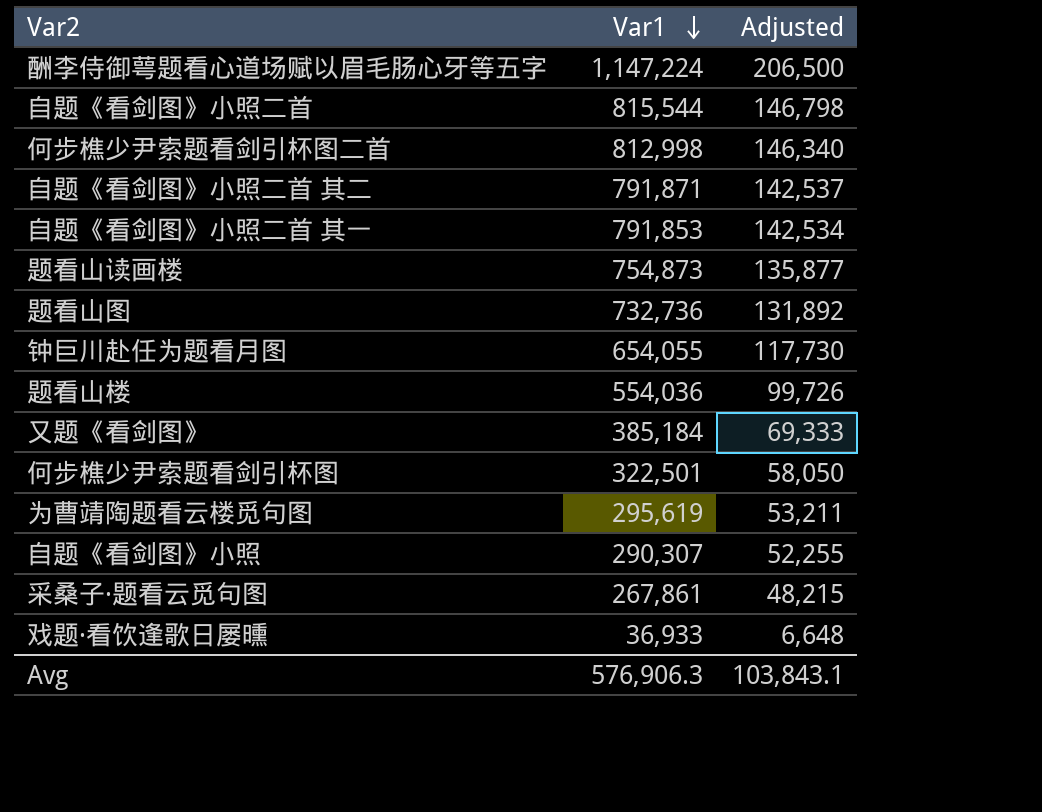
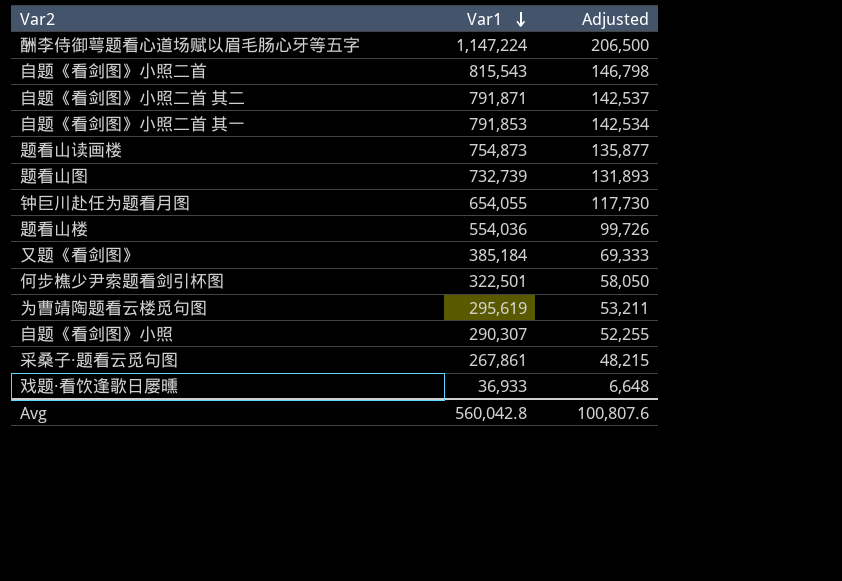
row 何步樵少尹索题看剑引杯图二首: 812,998 | 146,340 -> none
自题《看剑图》小照二首 | Var1: 815,544 -> 815,543
题看山图 | Var1: 732,736 -> 732,739
题看山图 | Adjusted: 131,892 -> 131,893
Avg | Var1: 576,906.3 -> 560,042.8
Avg | Adjusted: 103,843.1 -> 100,807.6

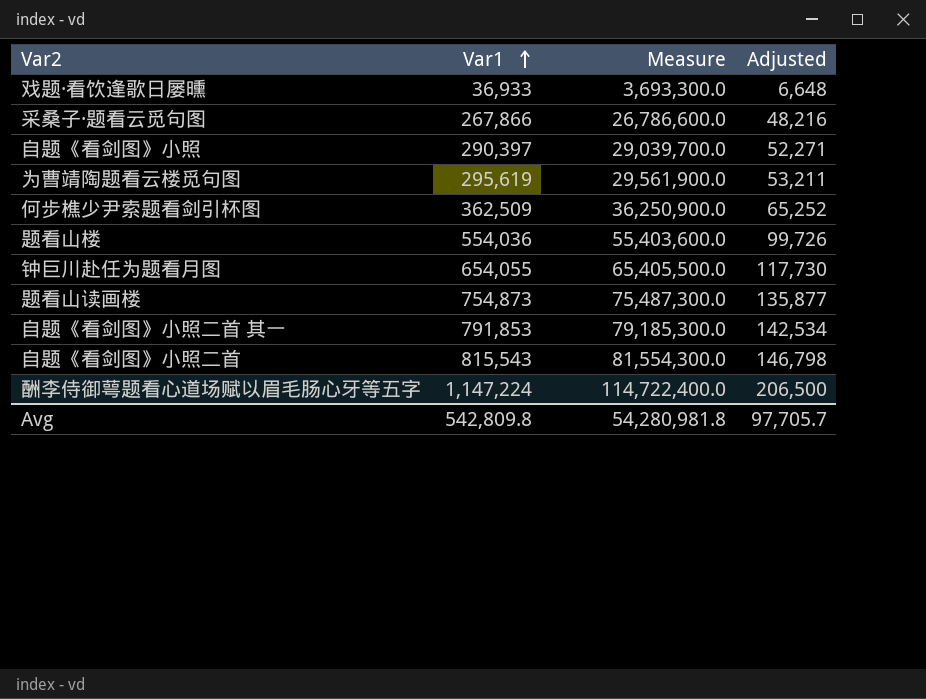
row order: Var1 descending -> Var1 ascending
column Measure | formula: none -> [Var1] * 100
row 自题《看剑图》小照二首 其二: 791,871 | 142,537 -> none
row 题看山图: 732,739 | 131,893 -> none
row 又题《看剑图》: 385,184 | 69,333 -> none
采桑子·题看云觅句图 | Var1: 267,861 -> 267,866
采桑子·题看云觅句图 | Adjusted: 48,215 -> 48,216
自题《看剑图》小照 | Var1: 290,307 -> 290,397
自题《看剑图》小照 | Adjusted: 52,255 -> 52,271
何步樵少尹索题看剑引杯图 | Var1: 322,501 -> 362,509
何步樵少尹索题看剑引杯图 | Adjusted: 58,050 -> 65,252
Avg | Var1: 560,042.8 -> 542,809.8
Avg | Adjusted: 100,807.6 -> 97,705.7

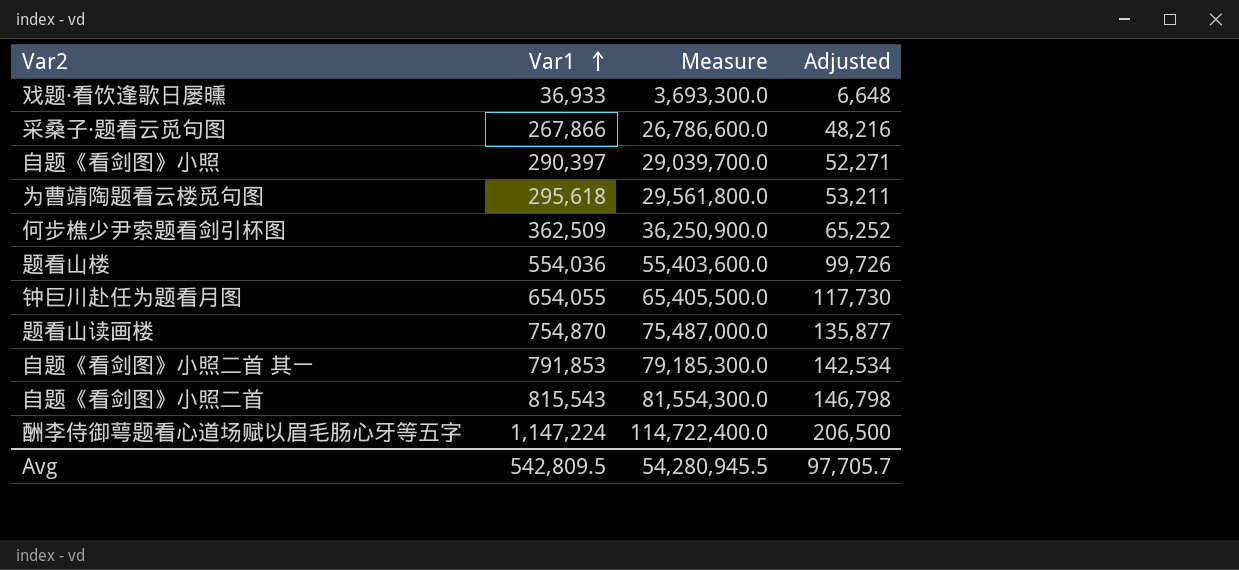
为曹靖陶题看云楼觅句图 | Var1: 295,619 -> 295,618
为曹靖陶题看云楼觅句图 | Measure: 29,561,900.0 -> 29,561,800.0
题看山读画楼 | Var1: 754,873 -> 754,870
题看山读画楼 | Measure: 75,487,300.0 -> 75,487,000.0
Avg | Var1: 542,809.8 -> 542,809.5
Avg | Measure: 54,280,981.8 -> 54,280,945.5

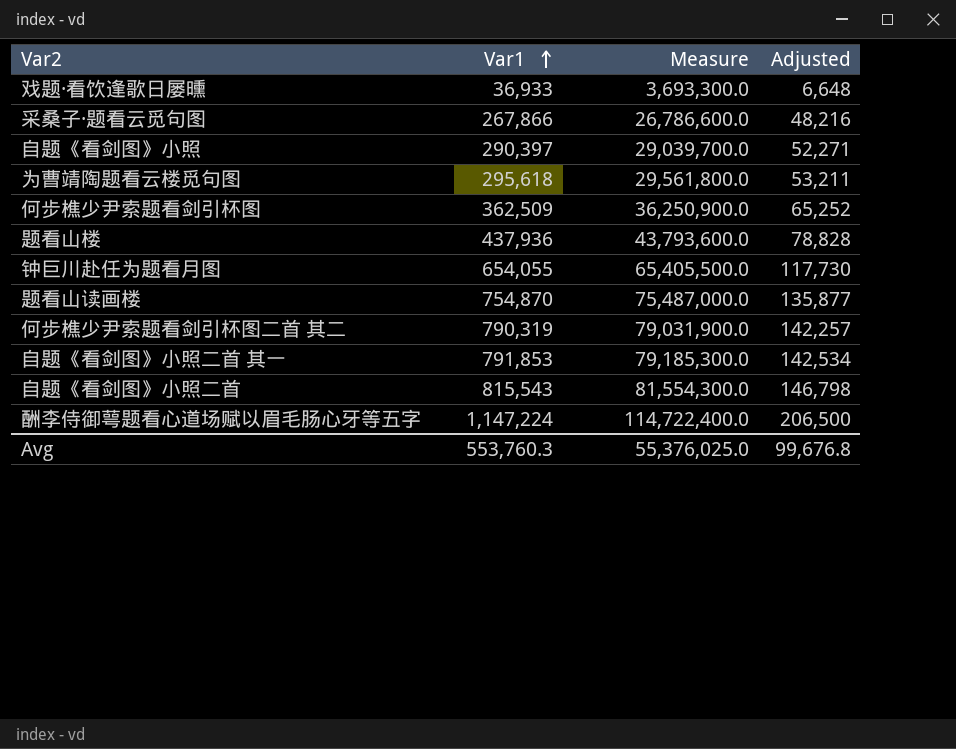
题看山楼 | Var1: 554,036 -> 437,936
题看山楼 | Measure: 55,403,600.0 -> 43,793,600.0
题看山楼 | Adjusted: 99,726 -> 78,828
row 何步樵少尹索题看剑引杯图二首 其二: none -> 790,319 | 79,031,900.0 | 142,257
Avg | Var1: 542,809.5 -> 553,760.3
Avg | Measure: 54,280,945.5 -> 55,376,025.0
Avg | Adjusted: 97,705.7 -> 99,676.8

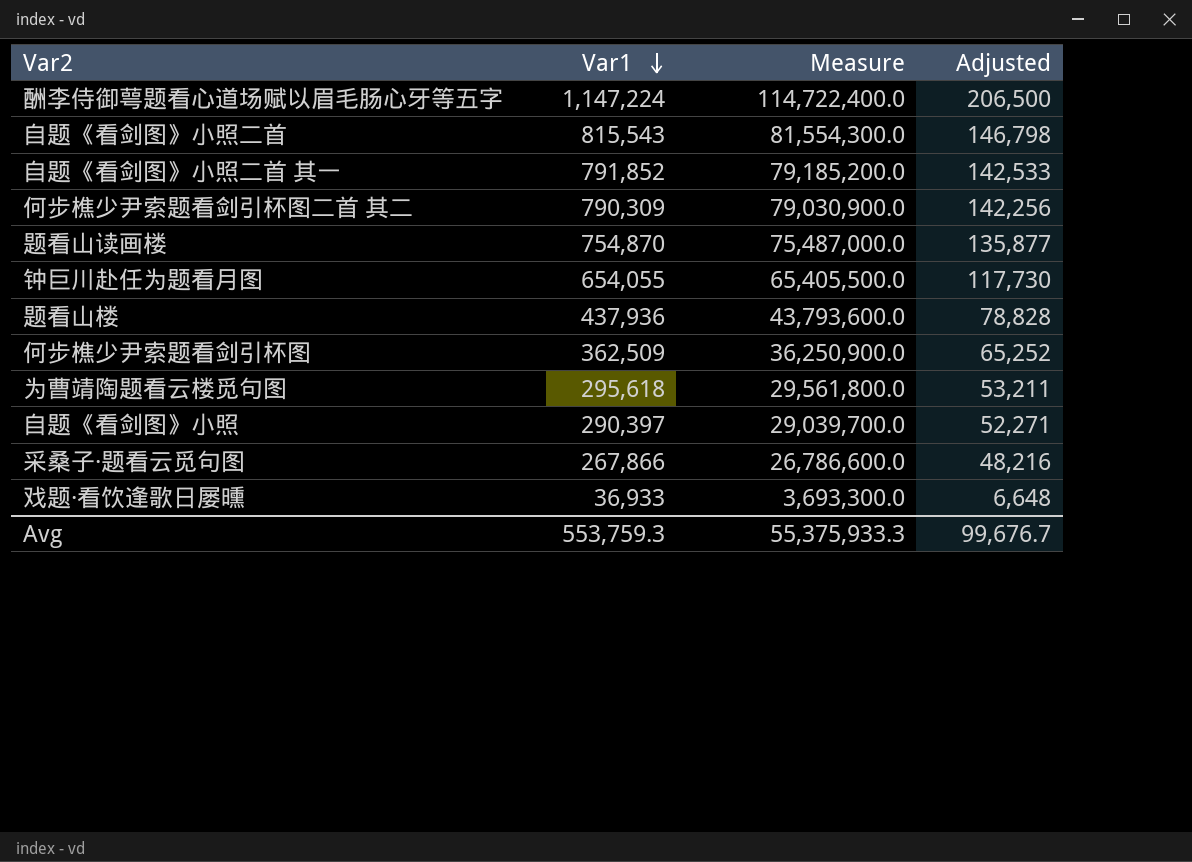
row order: Var1 ascending -> Var1 descending
自题《看剑图》小照二首 其一 | Var1: 791,853 -> 791,852
自题《看剑图》小照二首 其一 | Measure: 79,185,300.0 -> 79,185,200.0
自题《看剑图》小照二首 其一 | Adjusted: 142,534 -> 142,533
何步樵少尹索题看剑引杯图二首 其二 | Var1: 790,319 -> 790,309
何步樵少尹索题看剑引杯图二首 其二 | Measure: 79,031,900.0 -> 79,030,900.0
何步樵少尹索题看剑引杯图二首 其二 | Adjusted: 142,257 -> 142,256
Avg | Var1: 553,760.3 -> 553,759.3
Avg | Measure: 55,376,025.0 -> 55,375,933.3
Avg | Adjusted: 99,676.8 -> 99,676.7

